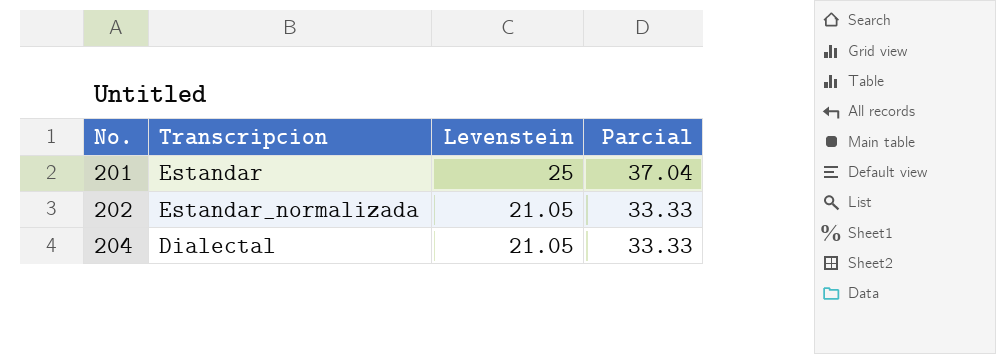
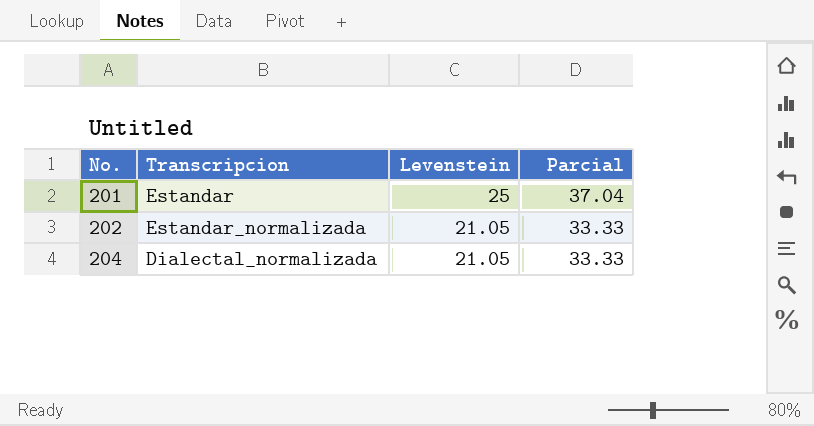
204 | Transcripcion: Dialectal -> Dialectal_normalizada

